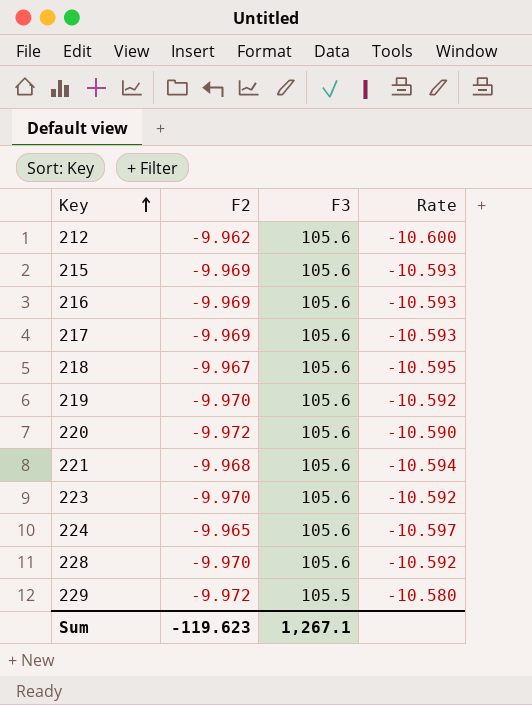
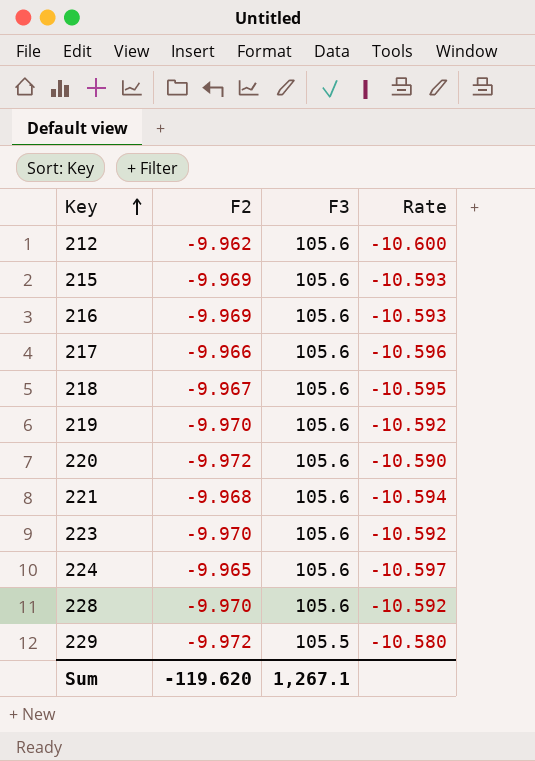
217 | F2: -9.969 -> -9.966
217 | Rate: -10.593 -> -10.596
Sum | F2: -119.623 -> -119.620

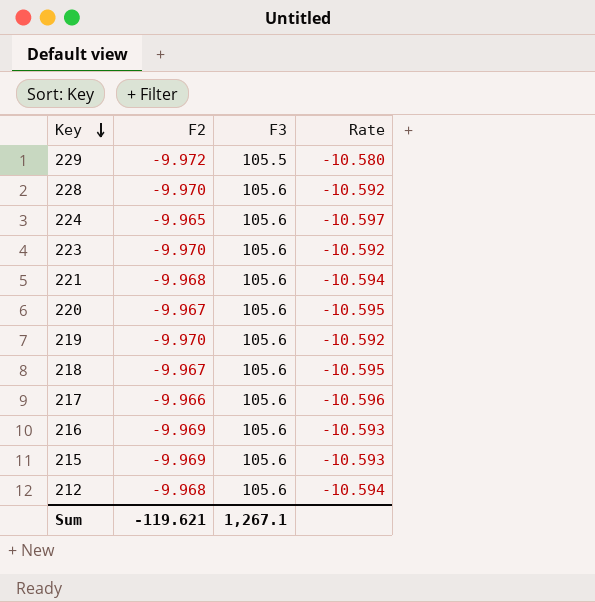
row order: Key ascending -> Key descending
220 | F2: -9.972 -> -9.967
220 | Rate: -10.590 -> -10.595
212 | F2: -9.962 -> -9.968
212 | Rate: -10.600 -> -10.594
Sum | F2: -119.620 -> -119.621

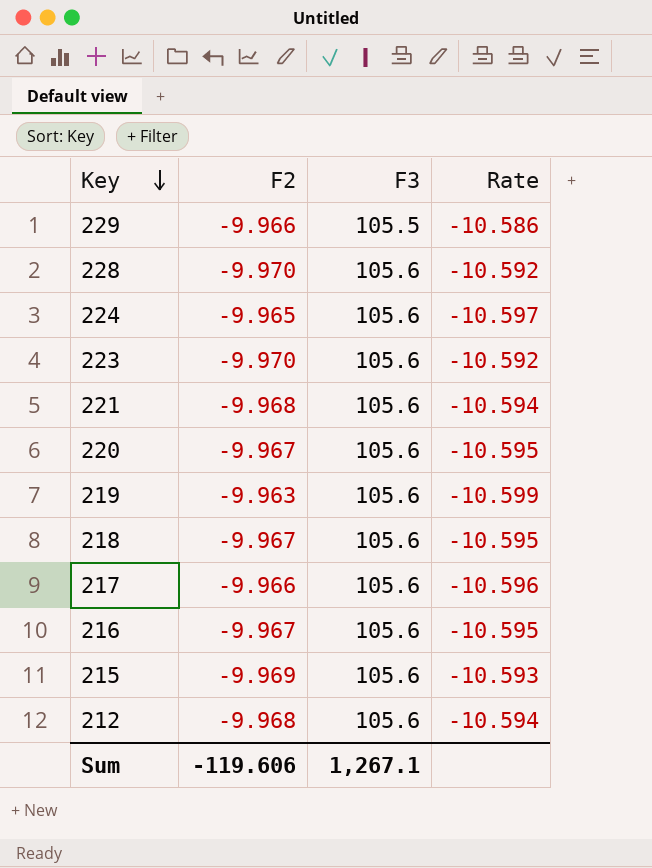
229 | F2: -9.972 -> -9.966
229 | Rate: -10.580 -> -10.586
219 | F2: -9.970 -> -9.963
219 | Rate: -10.592 -> -10.599
216 | F2: -9.969 -> -9.967
216 | Rate: -10.593 -> -10.595
Sum | F2: -119.621 -> -119.606

